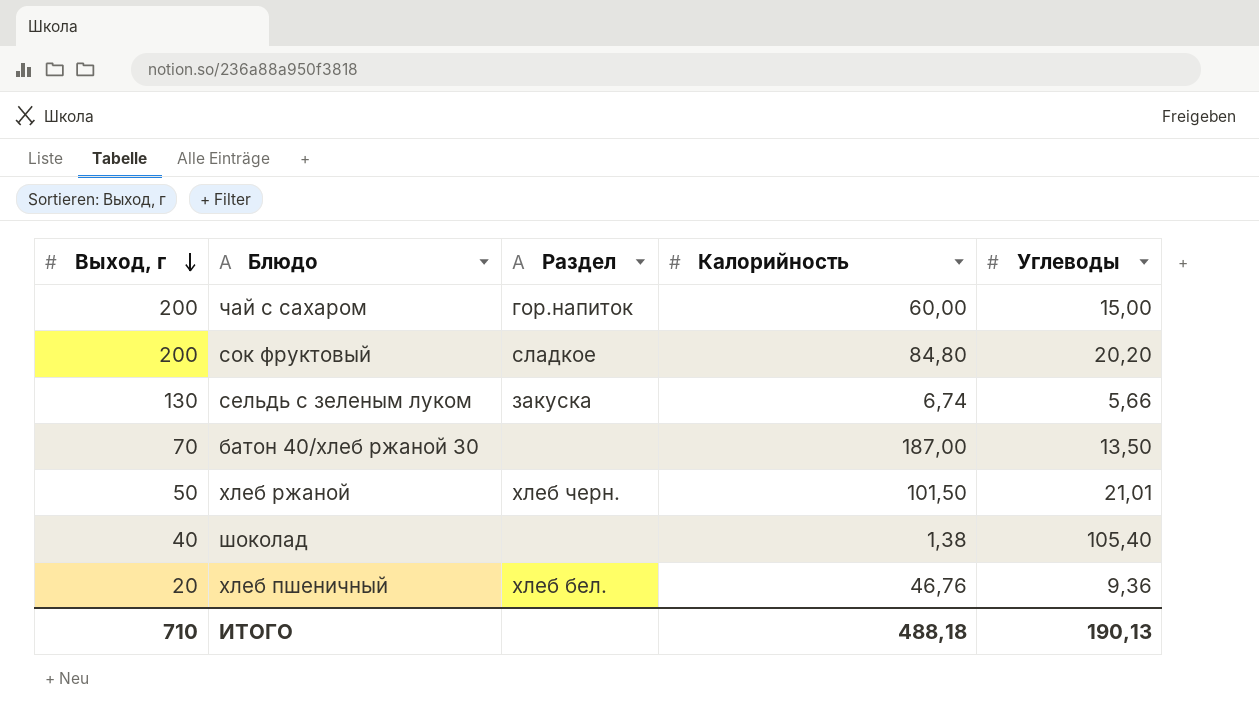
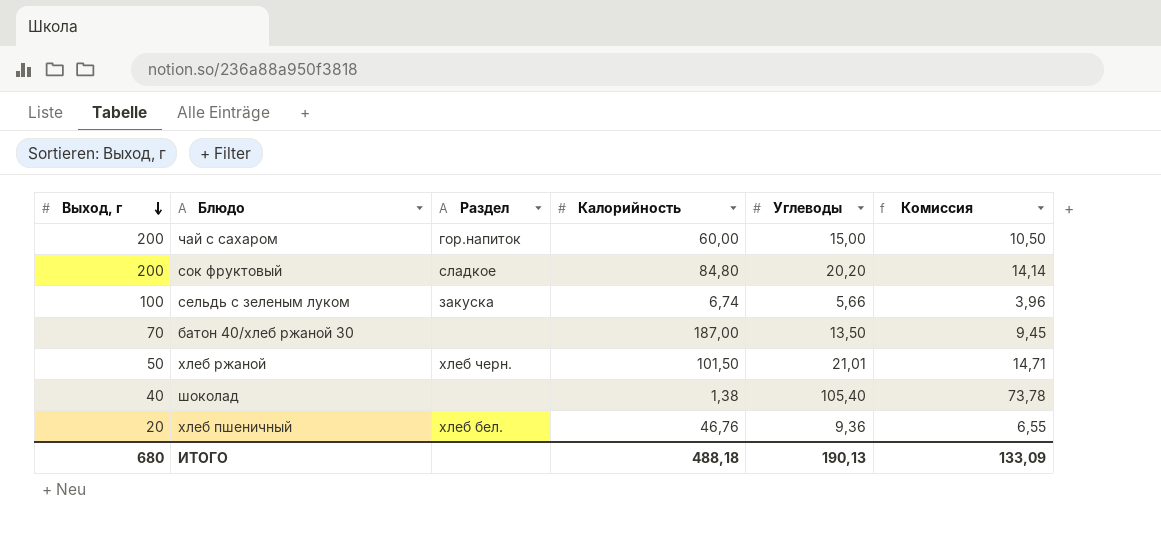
column Комиссия | formula: none -> [Углеводы] * 0,7
сельдь с зеленым луком | Выход, г: 130 -> 100
ИТОГО | Выход, г: 710 -> 680

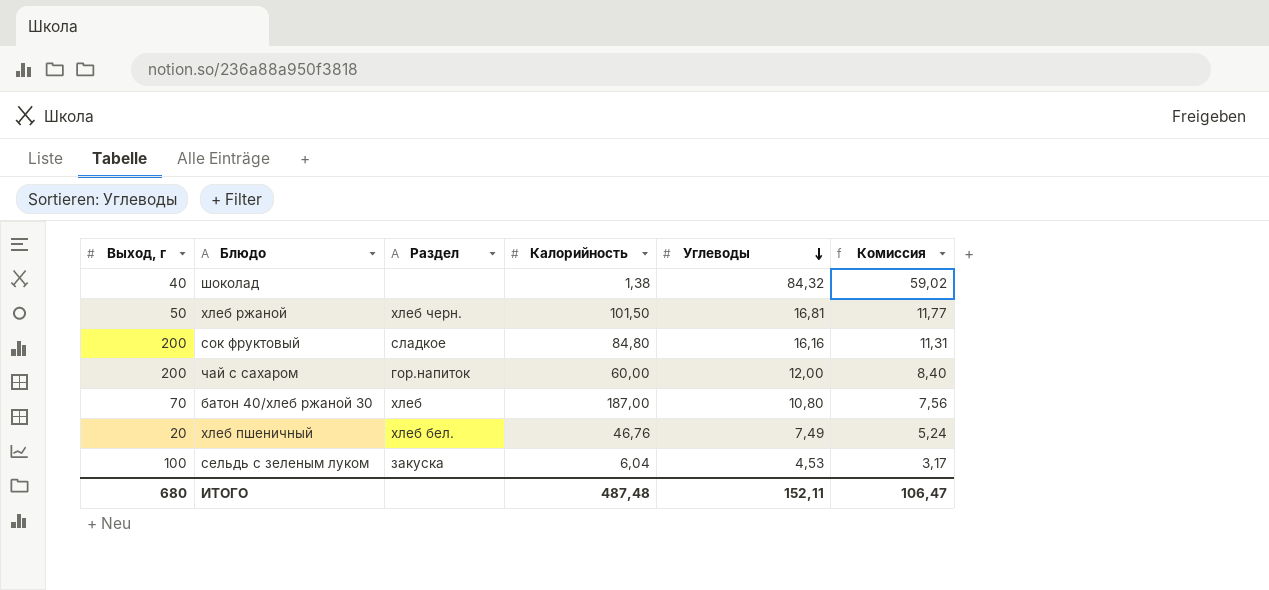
row order: Выход, г descending -> Углеводы descending
шоколад | Углеводы: 105,40 -> 84,32
шоколад | Комиссия: 73,78 -> 59,02
хлеб ржаной | Углеводы: 21,01 -> 16,81
хлеб ржаной | Комиссия: 14,71 -> 11,77
сок фруктовый | Углеводы: 20,20 -> 16,16
сок фруктовый | Комиссия: 14,14 -> 11,31
чай с сахаром | Углеводы: 15,00 -> 12,00
чай с сахаром | Комиссия: 10,50 -> 8,40
батон 40/хлеб ржаной 30 | Раздел: none -> хлеб
батон 40/хлеб ржаной 30 | Углеводы: 13,50 -> 10,80
батон 40/хлеб ржаной 30 | Комиссия: 9,45 -> 7,56
хлеб пшеничный | Углеводы: 9,36 -> 7,49
хлеб пшеничный | Комиссия: 6,55 -> 5,24
сельдь с зеленым луком | Калорийность: 6,74 -> 6,04
сельдь с зеленым луком | Углеводы: 5,66 -> 4,53
сельдь с зеленым луком | Комиссия: 3,96 -> 3,17
ИТОГО | Калорийность: 488,18 -> 487,48
ИТОГО | Углеводы: 190,13 -> 152,11
ИТОГО | Комиссия: 133,09 -> 106,47

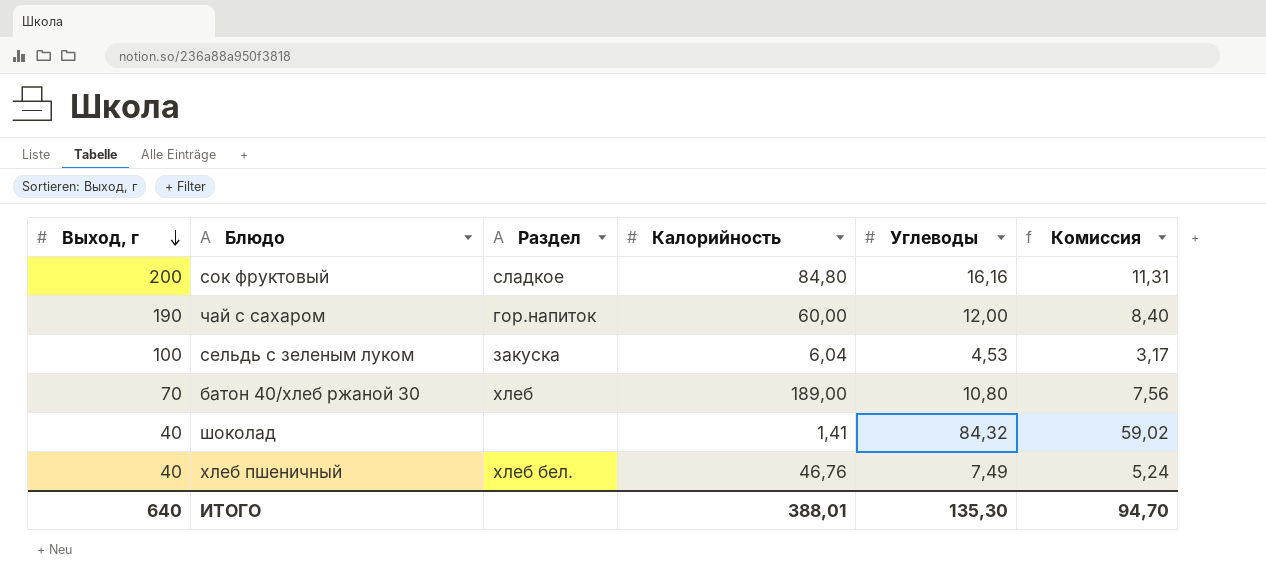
row order: Углеводы descending -> Выход, г descending
row хлеб ржаной: 50 | хлеб черн. | 101,50 | 16,81 | 11,77 -> none
чай с сахаром | Выход, г: 200 -> 190
батон 40/хлеб ржаной 30 | Калорийность: 187,00 -> 189,00
шоколад | Калорийность: 1,38 -> 1,41
хлеб пшеничный | Выход, г: 20 -> 40
ИТОГО | Выход, г: 680 -> 640
ИТОГО | Калорийность: 487,48 -> 388,01
ИТОГО | Углеводы: 152,11 -> 135,30
ИТОГО | Комиссия: 106,47 -> 94,70

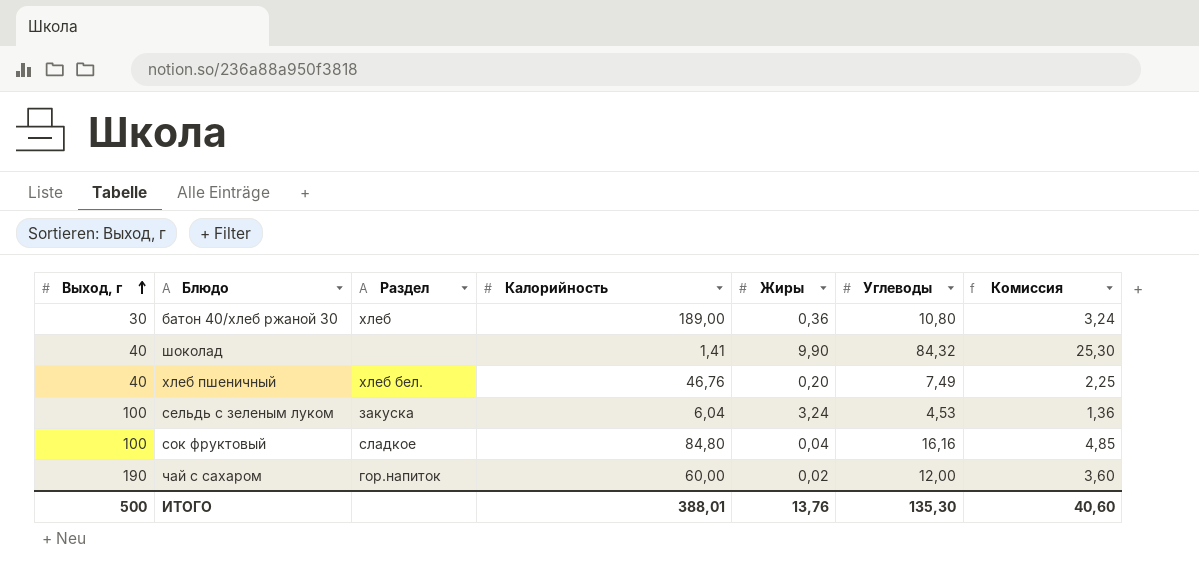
row order: Выход, г descending -> Выход, г ascending
column Жиры | position: none -> 5
column Комиссия | formula: [Углеводы] * 0,7 -> [Углеводы] * 0,3
батон 40/хлеб ржаной 30 | Выход, г: 70 -> 30
сок фруктовый | Выход, г: 200 -> 100
ИТОГО | Выход, г: 640 -> 500
ИТОГО | Комиссия: 94,70 -> 40,60

